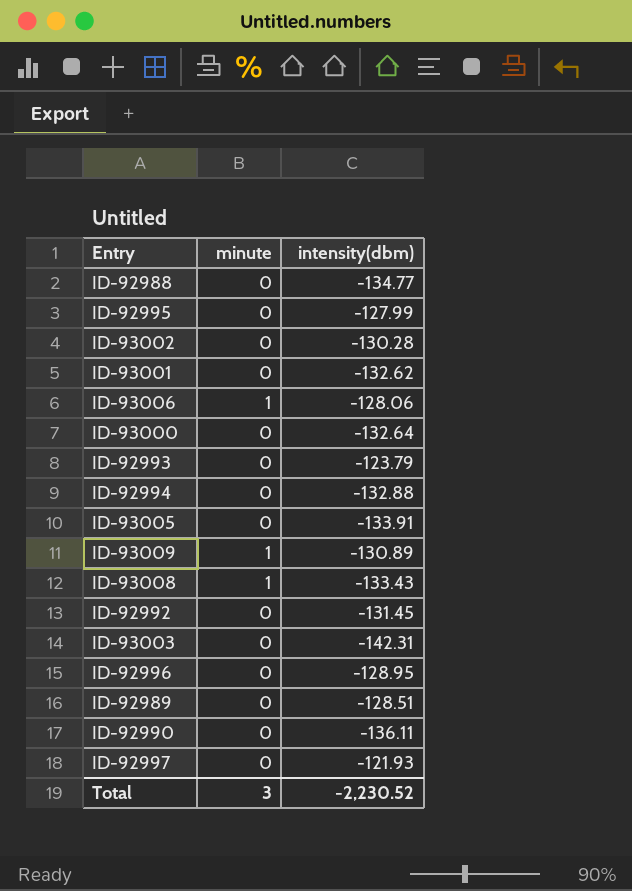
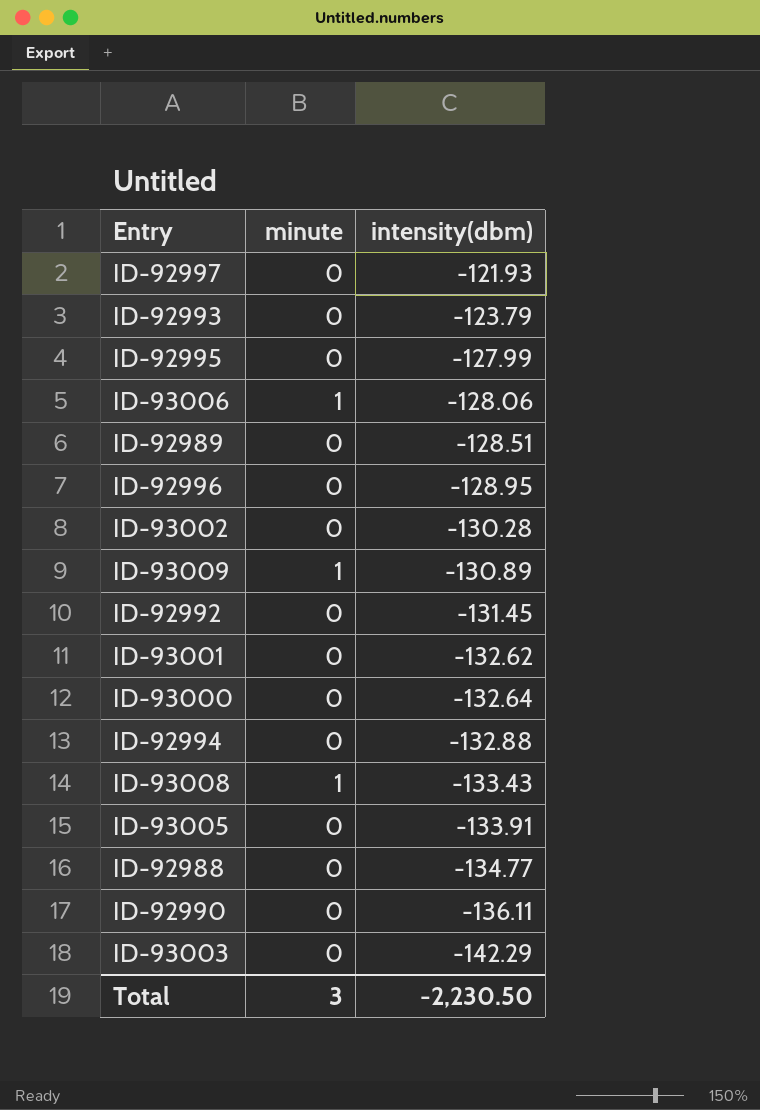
row order: none -> intensity(dbm) descending
ID-93003 | intensity(dbm): -142.31 -> -142.29
Total | intensity(dbm): -2,230.52 -> -2,230.50

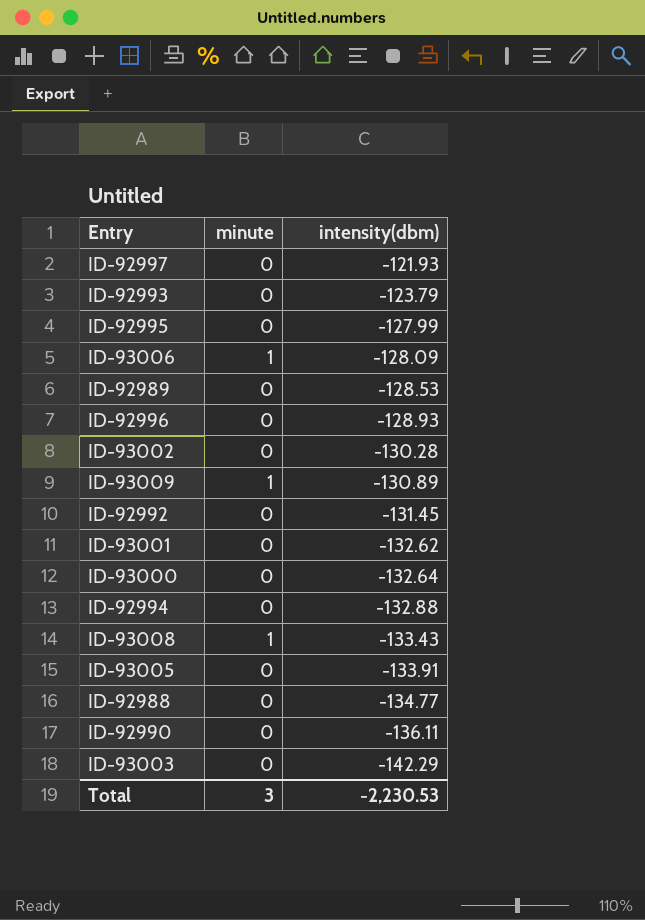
ID-93006 | intensity(dbm): -128.06 -> -128.09
ID-92989 | intensity(dbm): -128.51 -> -128.53
ID-92996 | intensity(dbm): -128.95 -> -128.93
Total | intensity(dbm): -2,230.50 -> -2,230.53

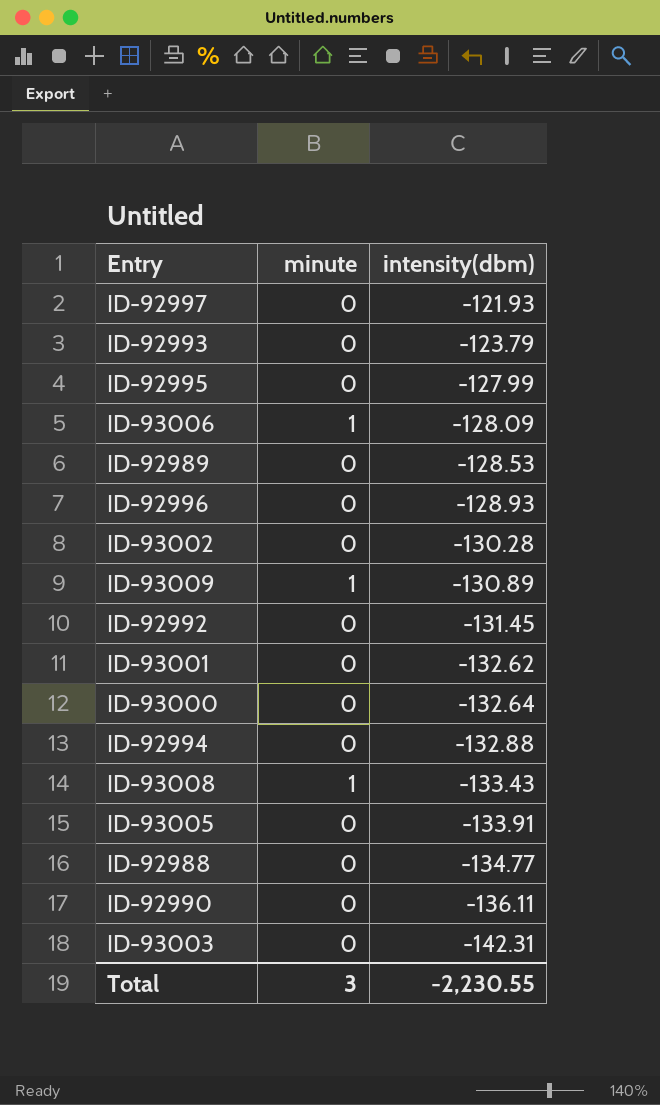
ID-93003 | intensity(dbm): -142.29 -> -142.31
Total | intensity(dbm): -2,230.53 -> -2,230.55

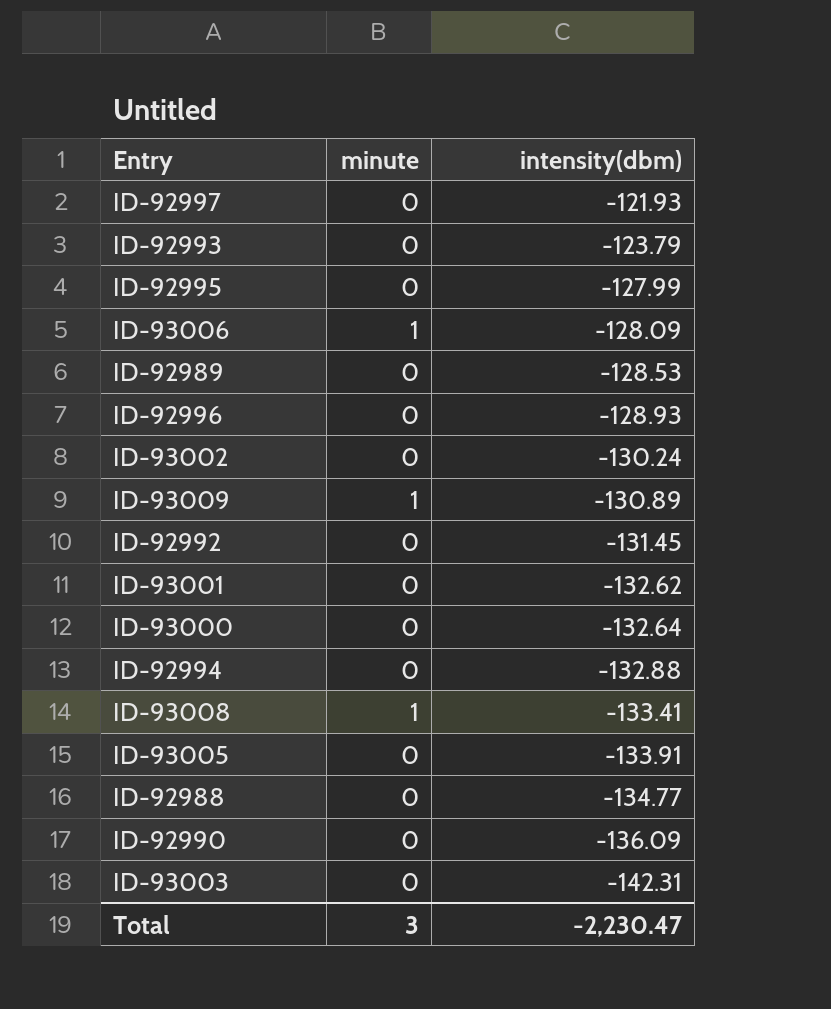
ID-93002 | intensity(dbm): -130.28 -> -130.24
ID-93008 | intensity(dbm): -133.43 -> -133.41
ID-92990 | intensity(dbm): -136.11 -> -136.09
Total | intensity(dbm): -2,230.55 -> -2,230.47

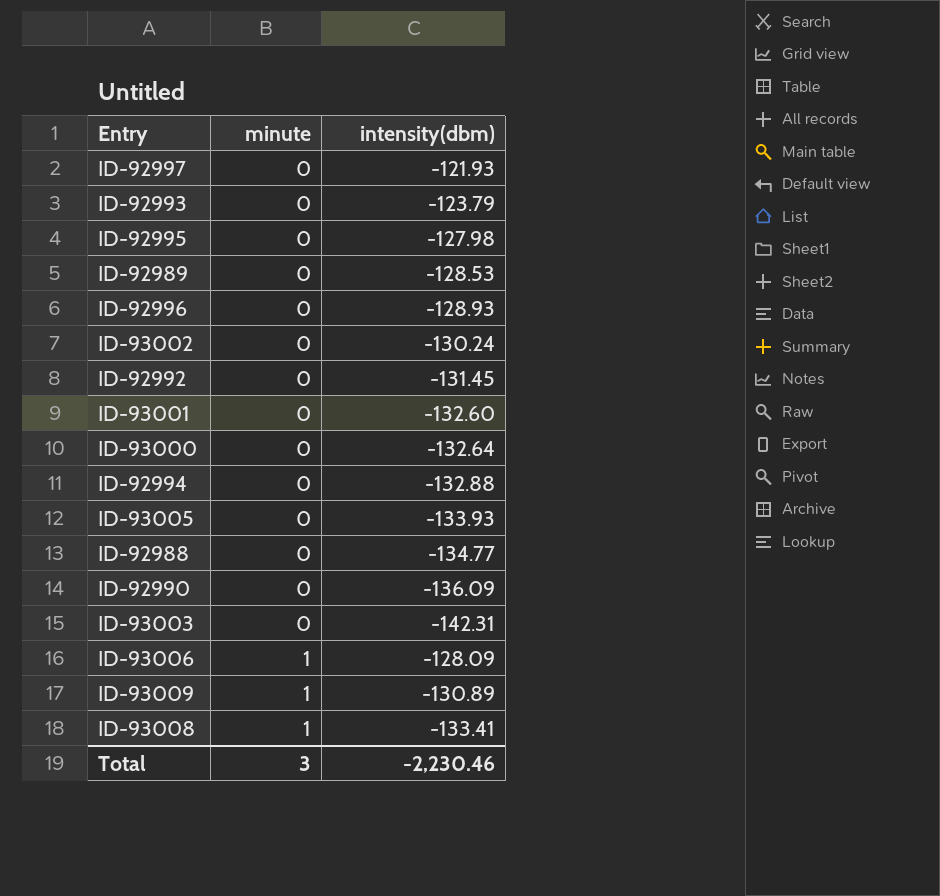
row order: intensity(dbm) descending -> minute ascending
ID-92995 | intensity(dbm): -127.99 -> -127.98
ID-93001 | intensity(dbm): -132.62 -> -132.60
ID-93005 | intensity(dbm): -133.91 -> -133.93
Total | intensity(dbm): -2,230.47 -> -2,230.46

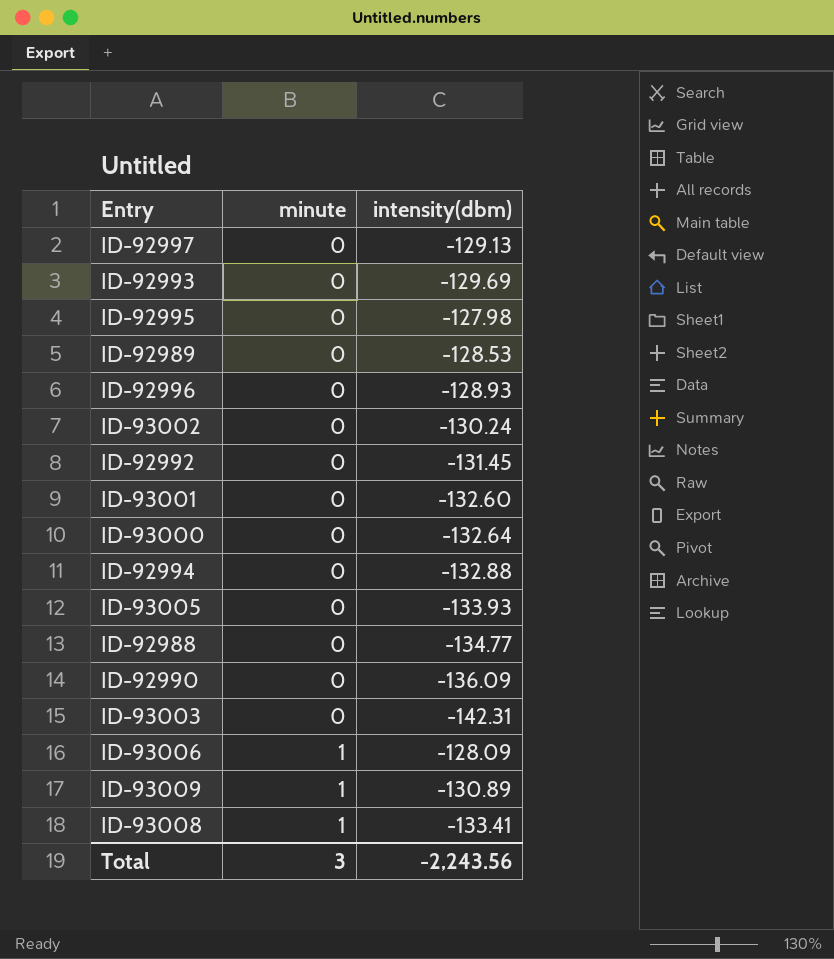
ID-92997 | intensity(dbm): -121.93 -> -129.13
ID-92993 | intensity(dbm): -123.79 -> -129.69
Total | intensity(dbm): -2,230.46 -> -2,243.56

